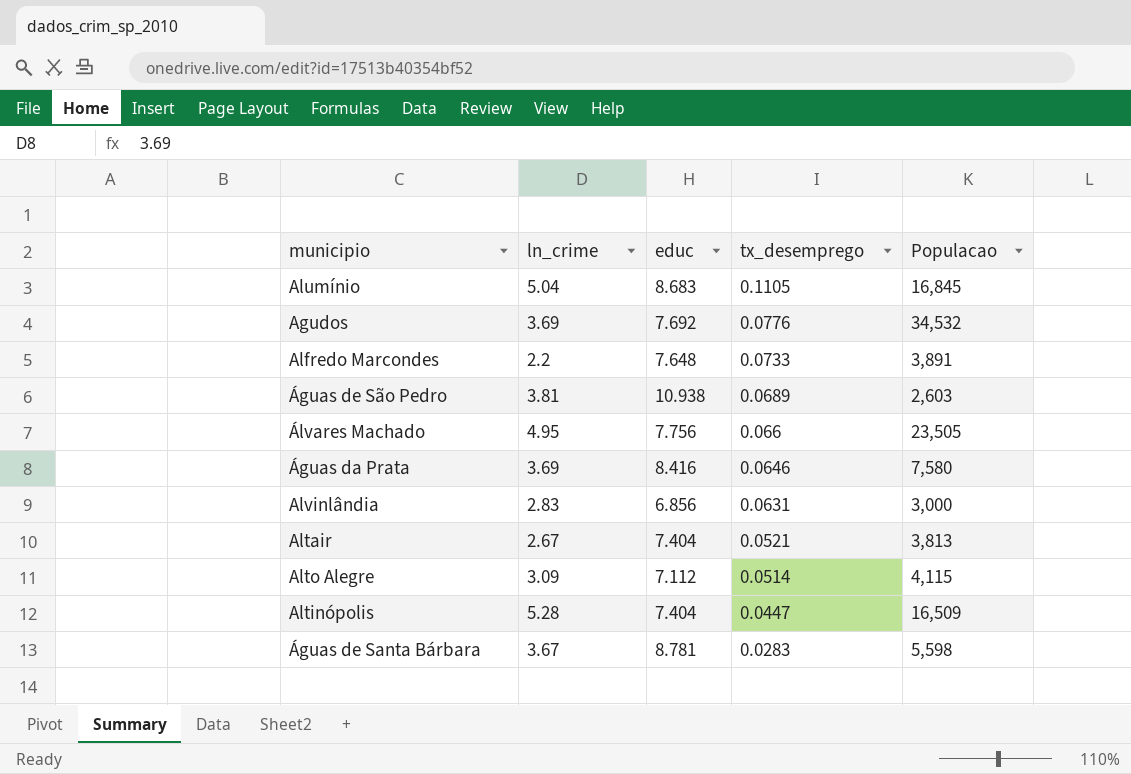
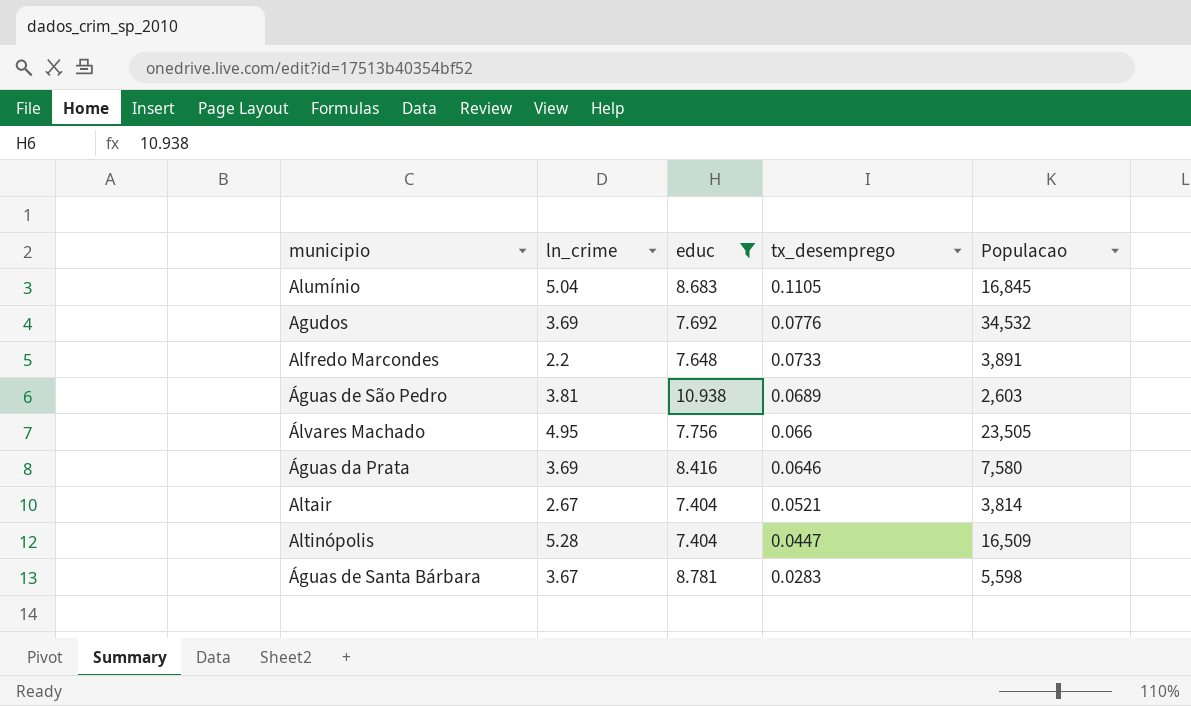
filter: none -> educ >= 7.404
Altair | Populacao: 3,813 -> 3,814

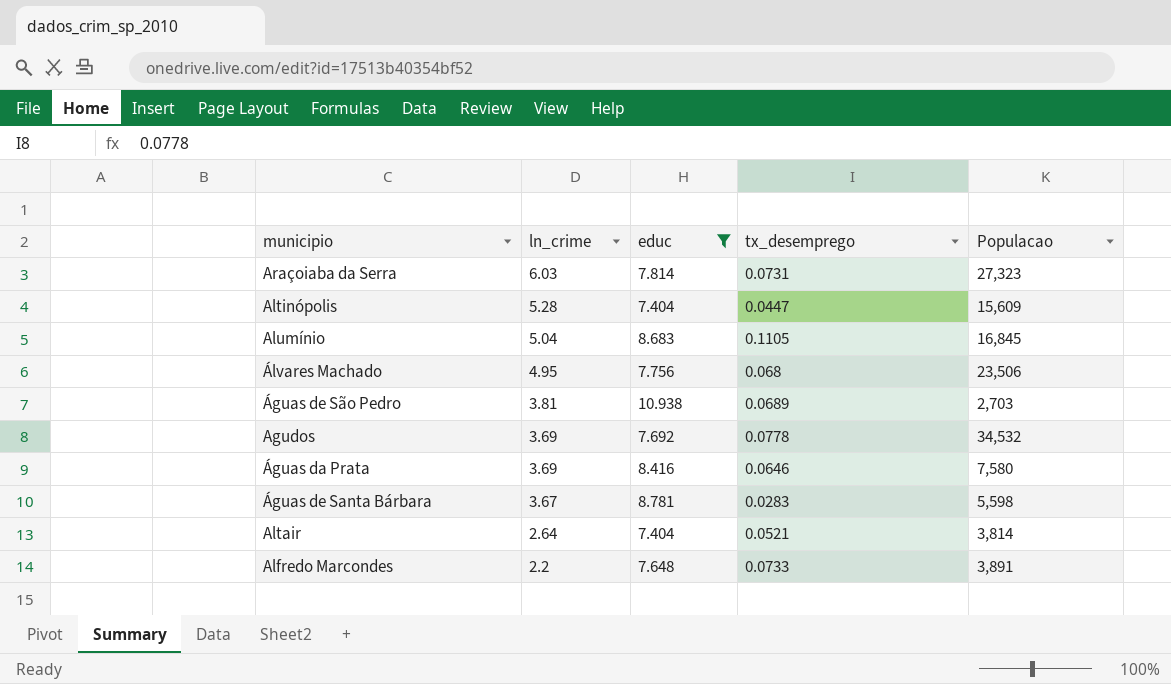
row order: tx_desemprego descending -> ln_crime descending
row Araçoiaba da Serra: none -> 6.03 | 7.814 | 0.0731 | 27,323
Altinópolis | Populacao: 16,509 -> 15,609
Álvares Machado | tx_desemprego: 0.066 -> 0.068
Álvares Machado | Populacao: 23,505 -> 23,506
Águas de São Pedro | Populacao: 2,603 -> 2,703
Agudos | tx_desemprego: 0.0776 -> 0.0778
Altair | ln_crime: 2.67 -> 2.64

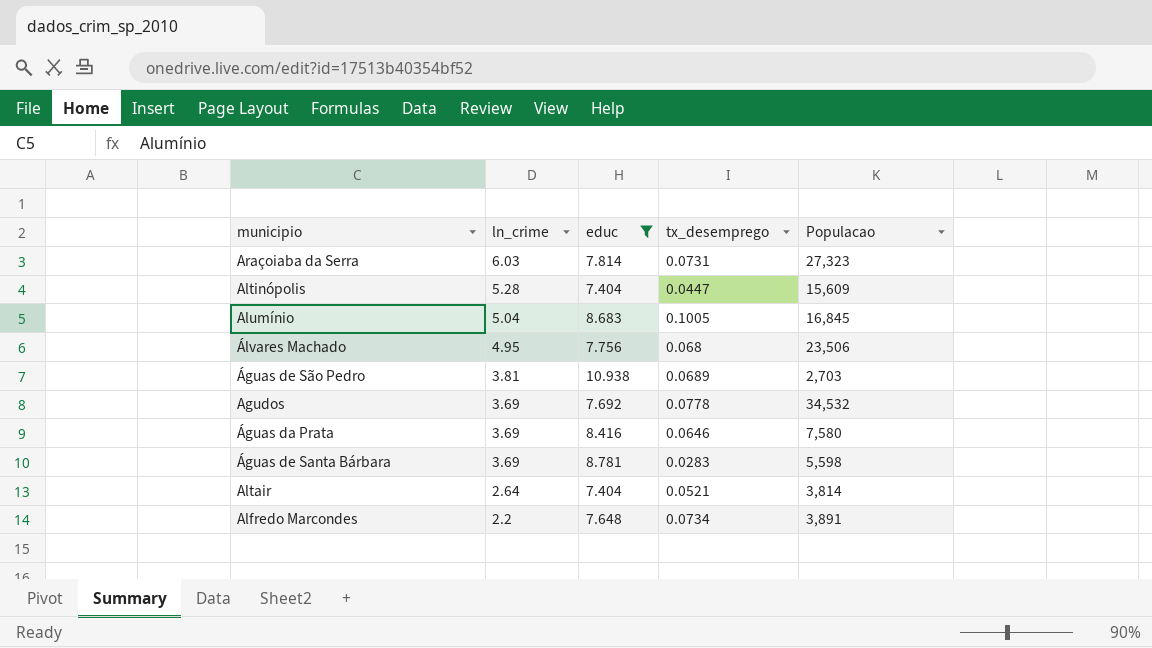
Alumínio | tx_desemprego: 0.1105 -> 0.1005
Águas de Santa Bárbara | ln_crime: 3.67 -> 3.69
Alfredo Marcondes | tx_desemprego: 0.0733 -> 0.0734

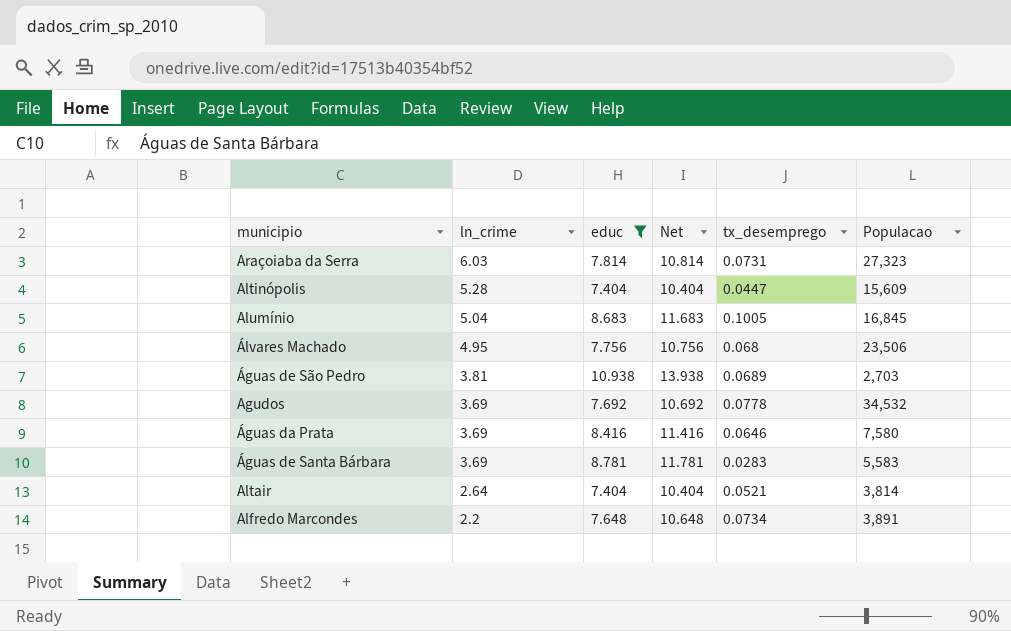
column Net | formula: none -> [educ] + 3
Águas de Santa Bárbara | Populacao: 5,598 -> 5,583

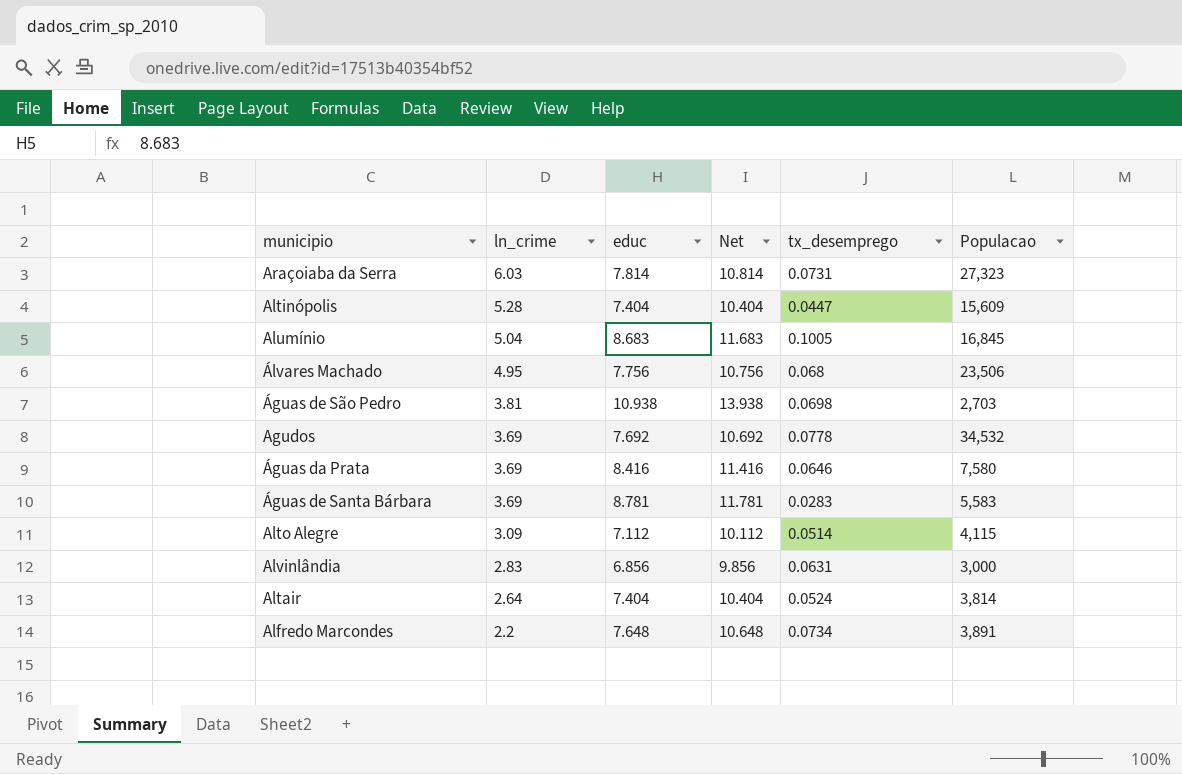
filter: educ >= 7.404 -> none
Águas de São Pedro | tx_desemprego: 0.0689 -> 0.0698
Altair | tx_desemprego: 0.0521 -> 0.0524

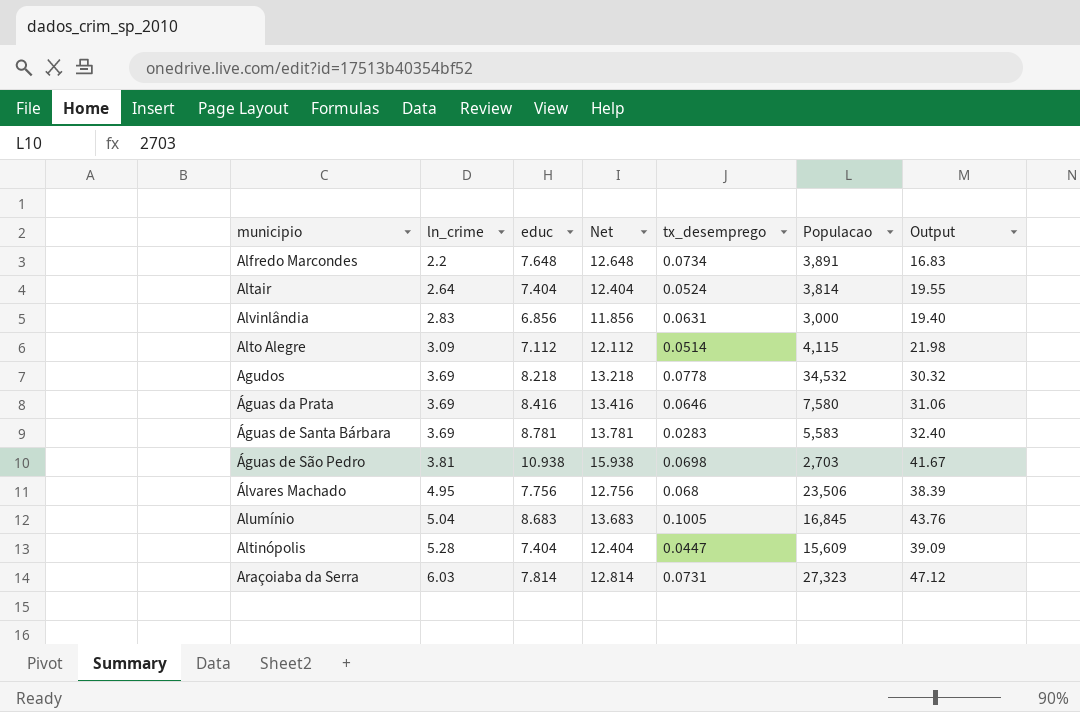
row order: ln_crime descending -> ln_crime ascending
column Net | formula: [educ] + 3 -> [educ] + 5
column Output | formula: none -> [ln_crime] * [educ]
Agudos | educ: 7.692 -> 8.218

